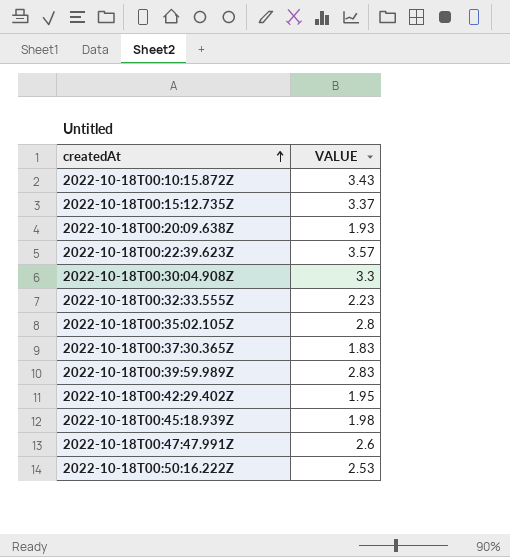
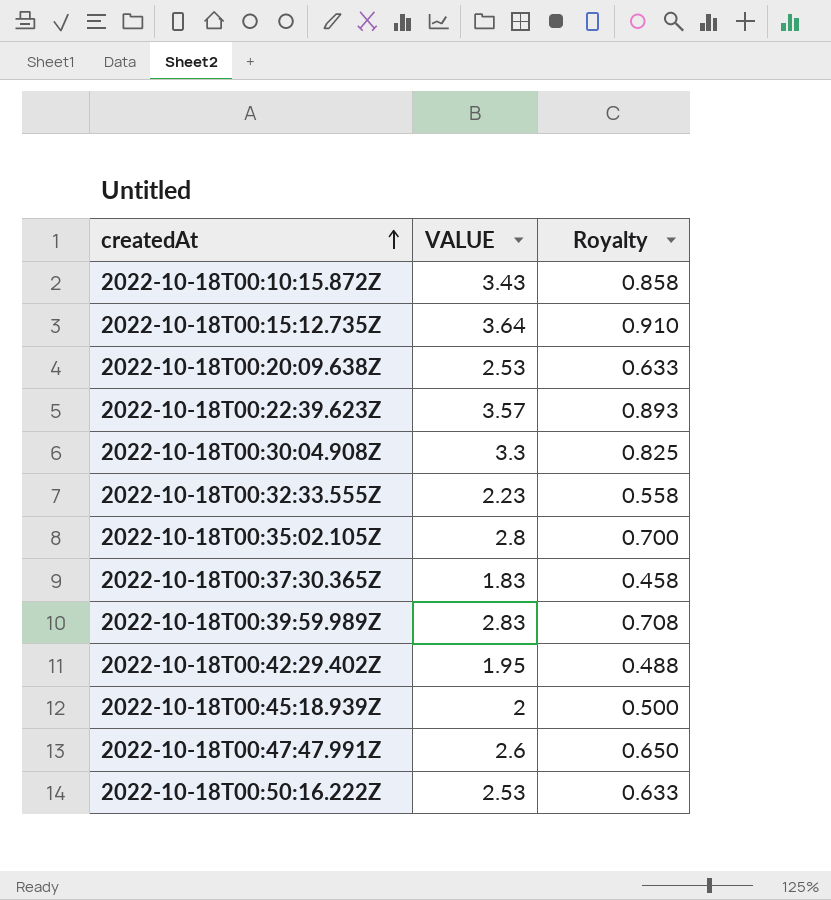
column Royalty | formula: none -> [VALUE] * 0.25
2022-10-18T00:15:12.735Z | VALUE: 3.37 -> 3.64
2022-10-18T00:20:09.638Z | VALUE: 1.93 -> 2.53
2022-10-18T00:45:18.939Z | VALUE: 1.98 -> 2

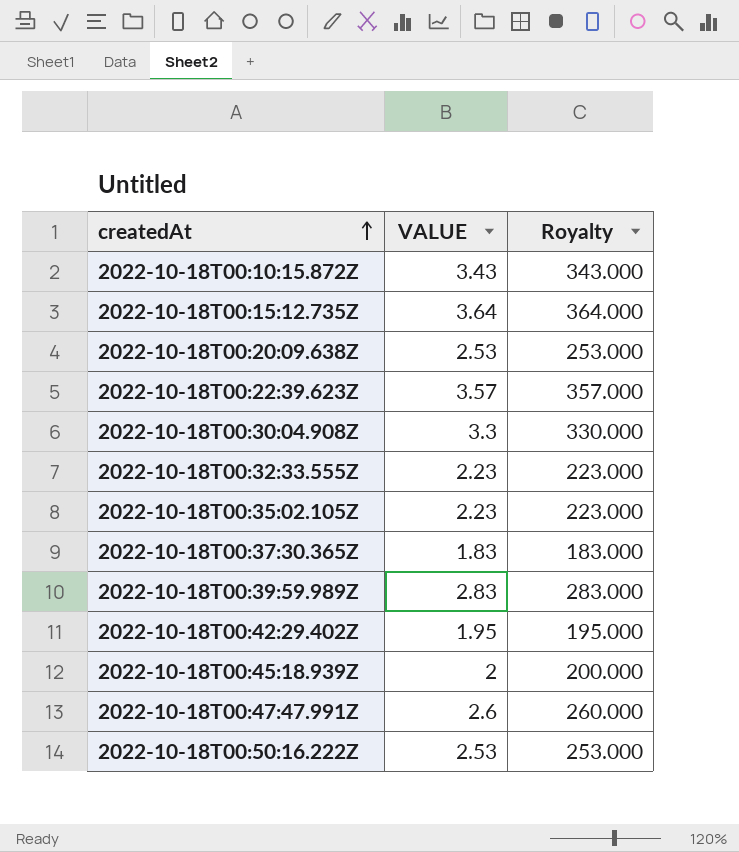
column Royalty | formula: [VALUE] * 0.25 -> [VALUE] * 100
2022-10-18T00:35:02.105Z | VALUE: 2.8 -> 2.23

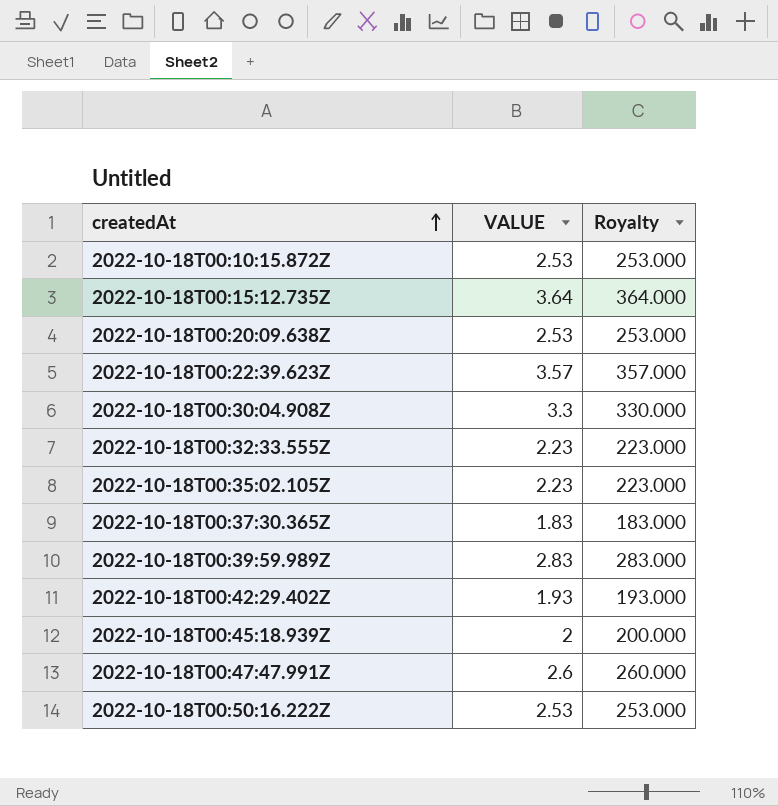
2022-10-18T00:10:15.872Z | VALUE: 3.43 -> 2.53
2022-10-18T00:10:15.872Z | Royalty: 343.000 -> 253.000
2022-10-18T00:42:29.402Z | VALUE: 1.95 -> 1.93
2022-10-18T00:42:29.402Z | Royalty: 195.000 -> 193.000

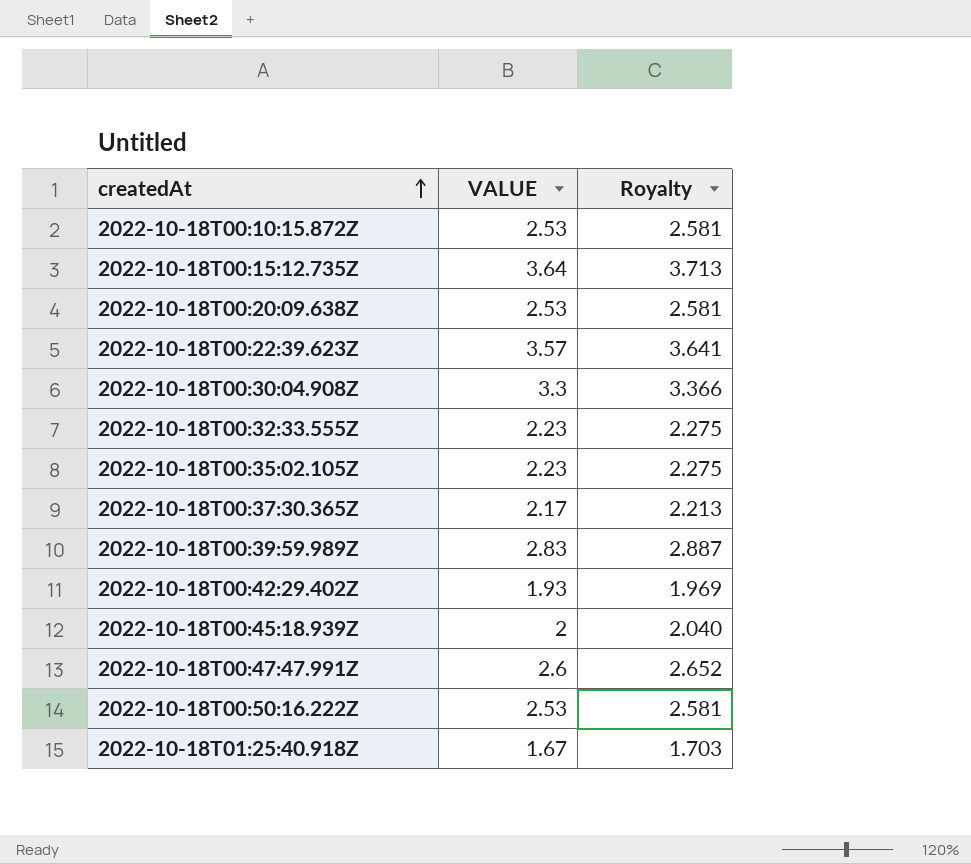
column Royalty | formula: [VALUE] * 100 -> [VALUE] * 1.02
2022-10-18T00:37:30.365Z | VALUE: 1.83 -> 2.17
row 2022-10-18T01:25:40.918Z: none -> 1.67 | 1.703

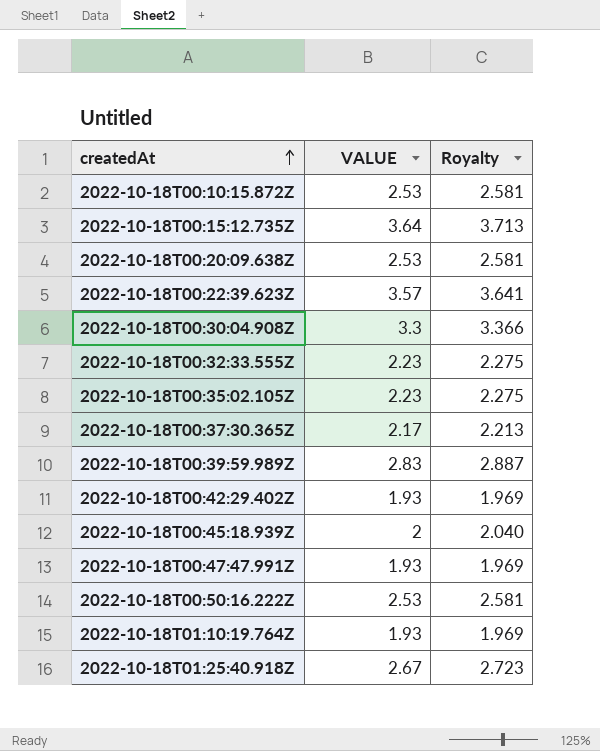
2022-10-18T00:47:47.991Z | VALUE: 2.6 -> 1.93
2022-10-18T00:47:47.991Z | Royalty: 2.652 -> 1.969
row 2022-10-18T01:10:19.764Z: none -> 1.93 | 1.969
2022-10-18T01:25:40.918Z | VALUE: 1.67 -> 2.67
2022-10-18T01:25:40.918Z | Royalty: 1.703 -> 2.723

